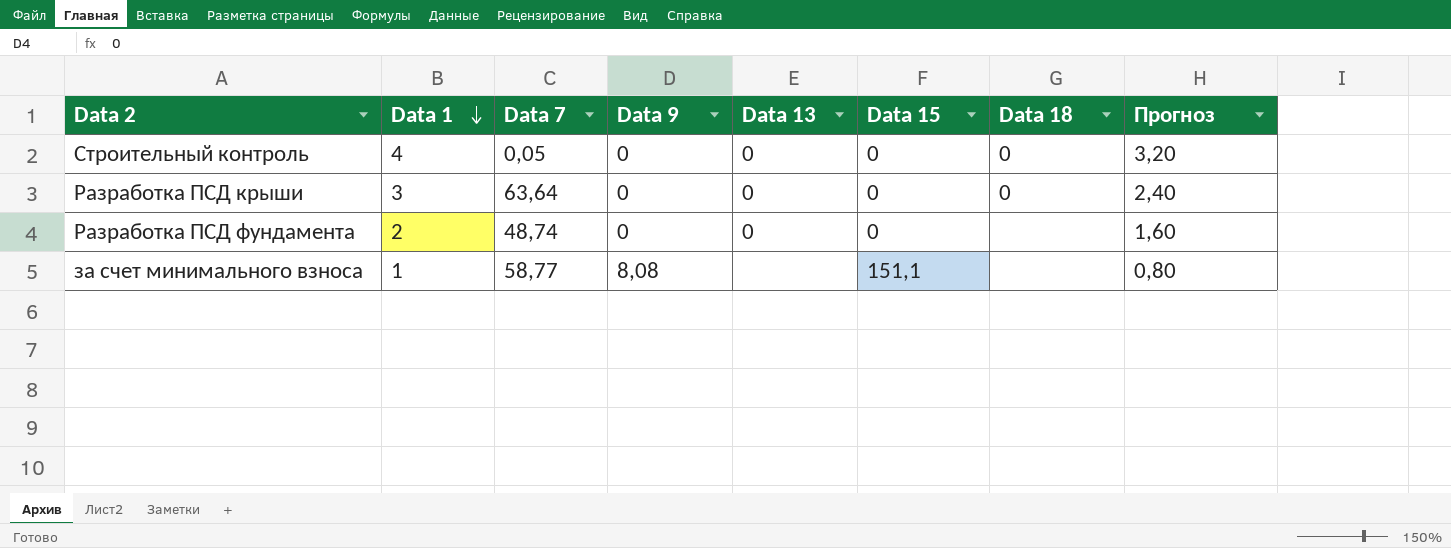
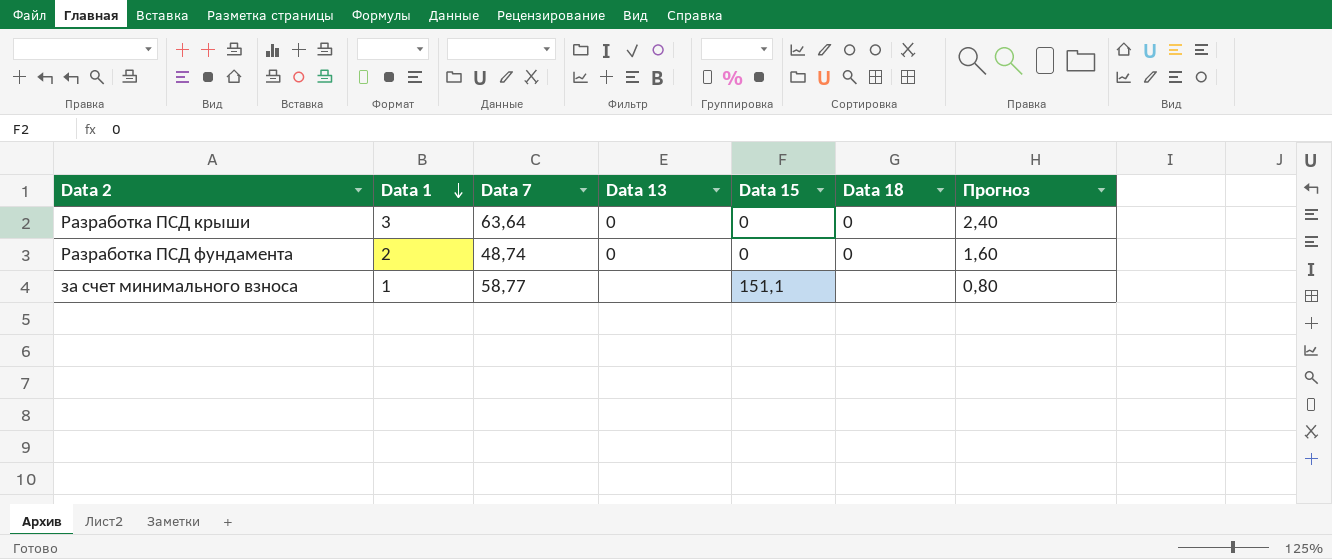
column Data 9 | position: 4 -> none
row Строительный контроль: 4 | 0,05 | 0 | 0 | 0 | 0 | 3,20 -> none
Разработка ПСД фундамента | Data 18: none -> 0

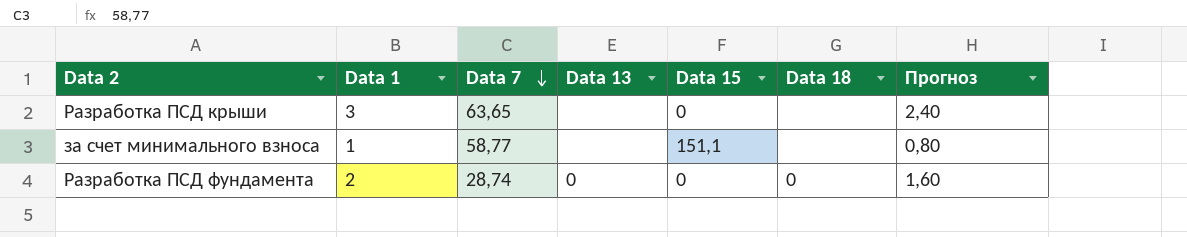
row order: Data 1 descending -> Data 7 descending
Разработка ПСД крыши | Data 7: 63,64 -> 63,65
Разработка ПСД крыши | Data 13: 0 -> none
Разработка ПСД крыши | Data 18: 0 -> none
Разработка ПСД фундамента | Data 7: 48,74 -> 28,74

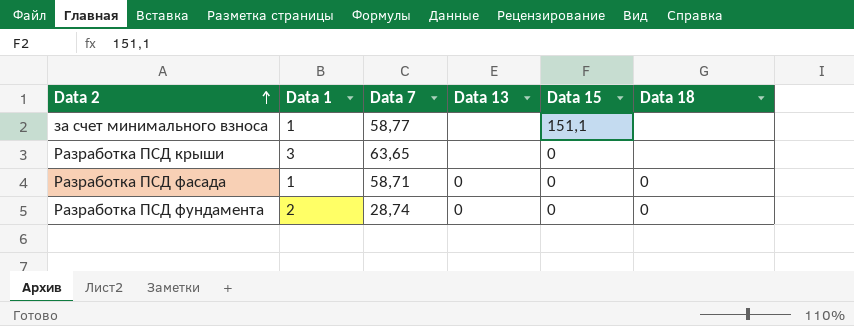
row order: Data 7 descending -> Data 2 ascending
column Прогноз | formula: [Data 1] * 0,8 -> none
row Разработка ПСД фасада: none -> 1 | 58,71 | 0 | 0 | 0

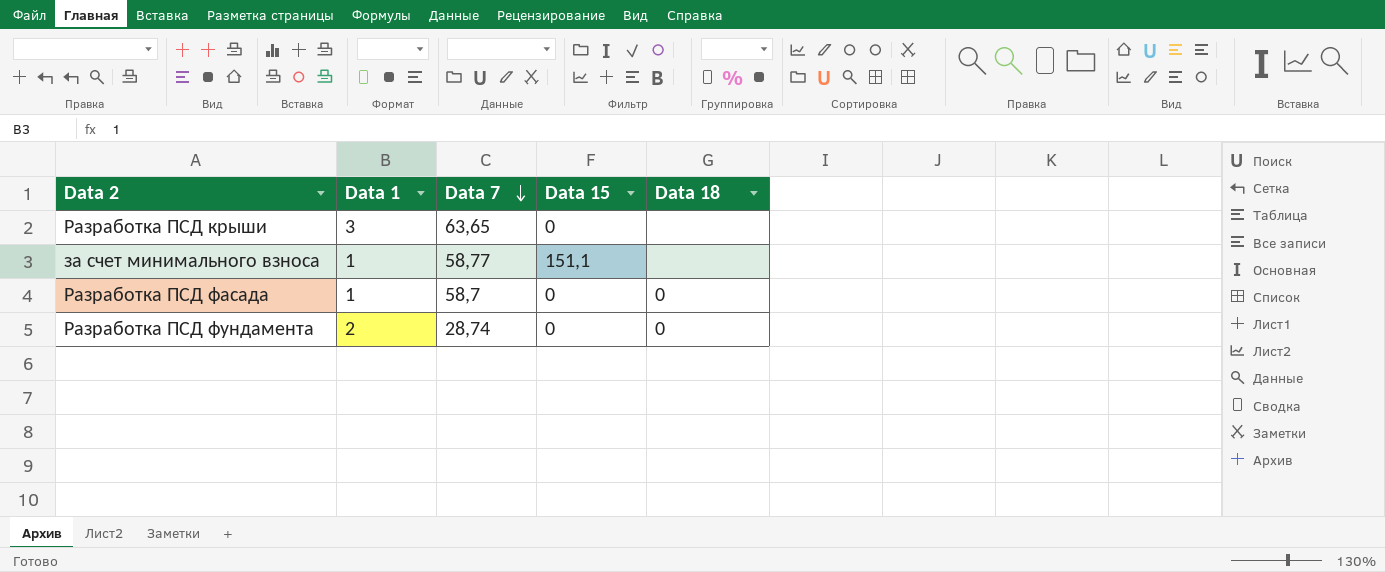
row order: Data 2 ascending -> Data 7 descending
column Data 13 | position: 4 -> none
Разработка ПСД фасада | Data 7: 58,71 -> 58,7

